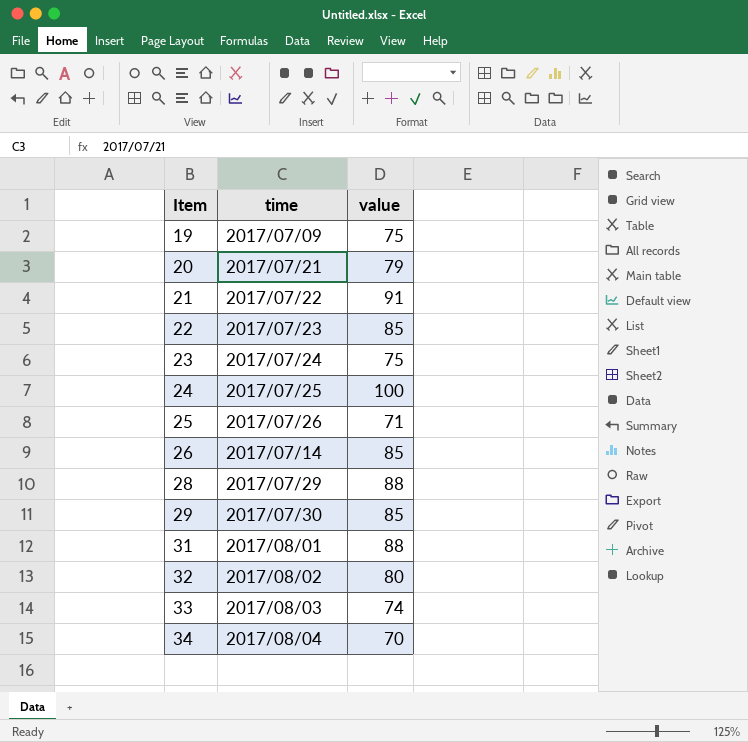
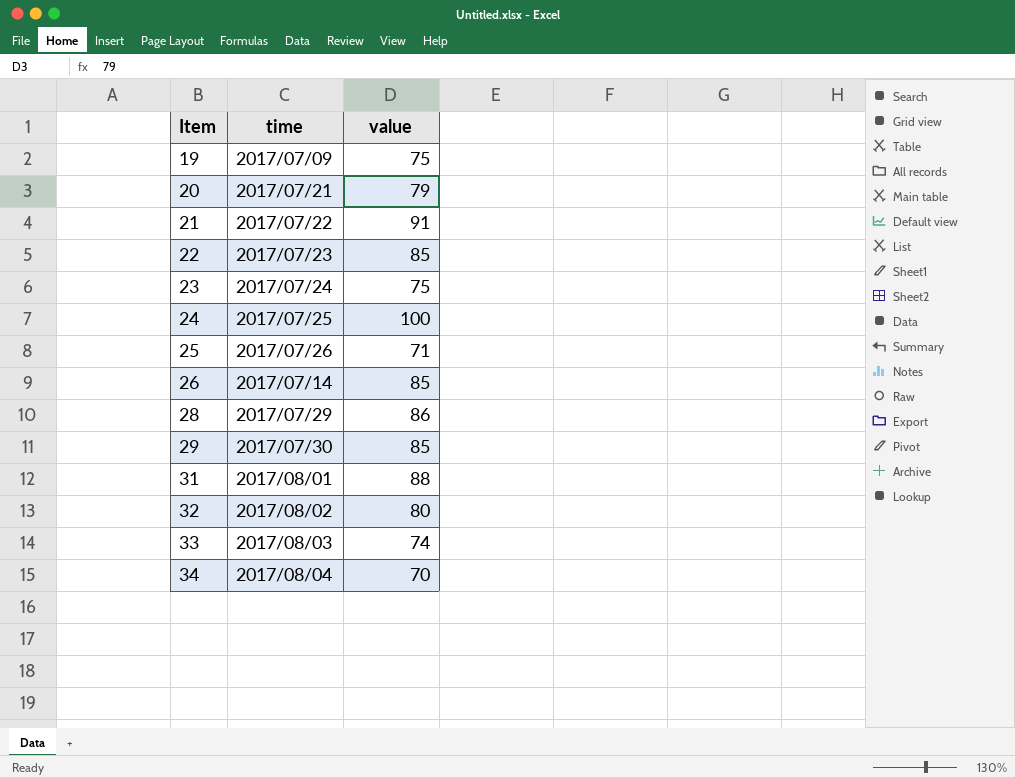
28 | value: 88 -> 86

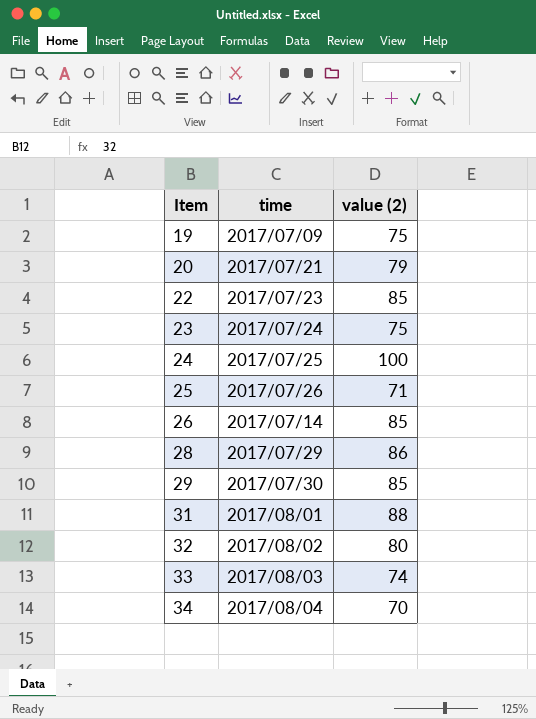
column name: value -> value (2)
row 21: 2017/07/22 | 91 -> none

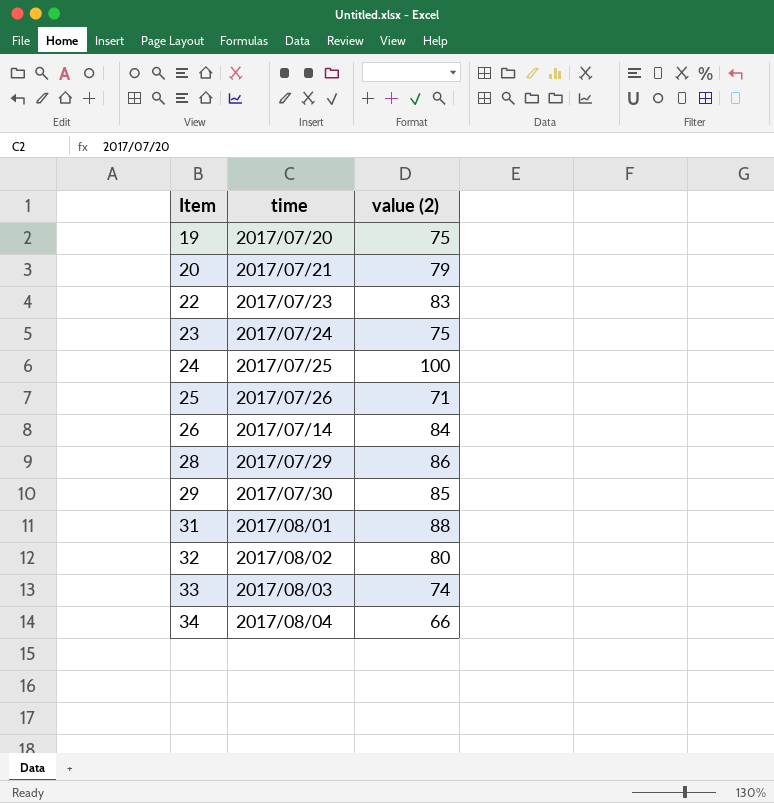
19 | time: 2017/07/09 -> 2017/07/20
22 | value (2): 85 -> 83
26 | value (2): 85 -> 84
34 | value (2): 70 -> 66

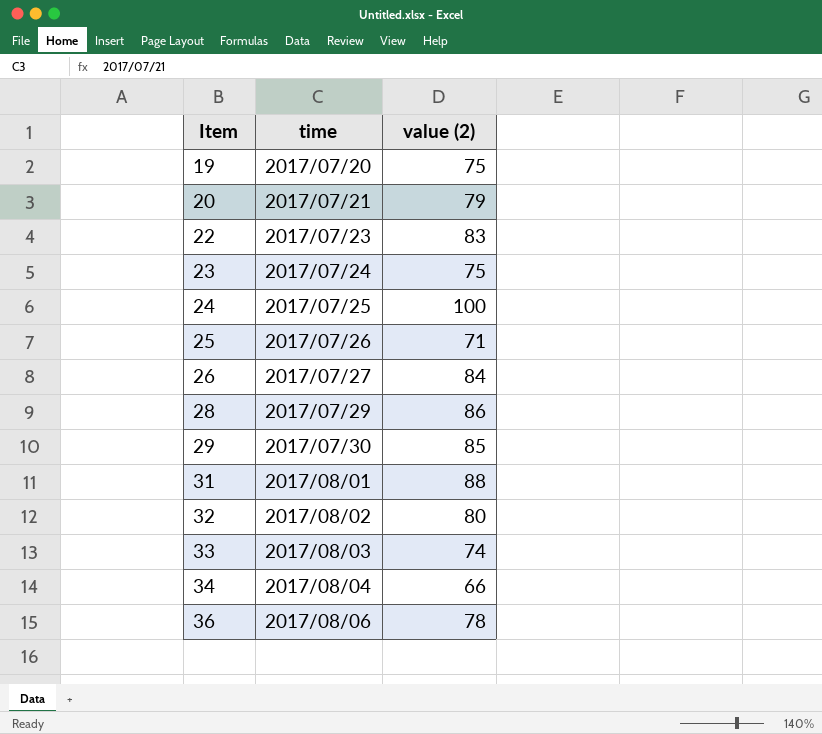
26 | time: 2017/07/14 -> 2017/07/27
row 36: none -> 2017/08/06 | 78

